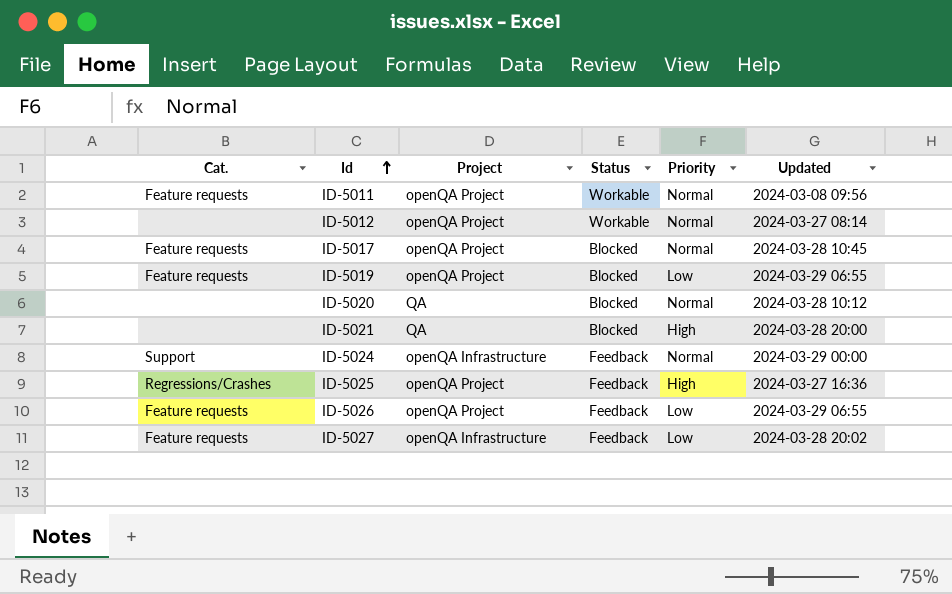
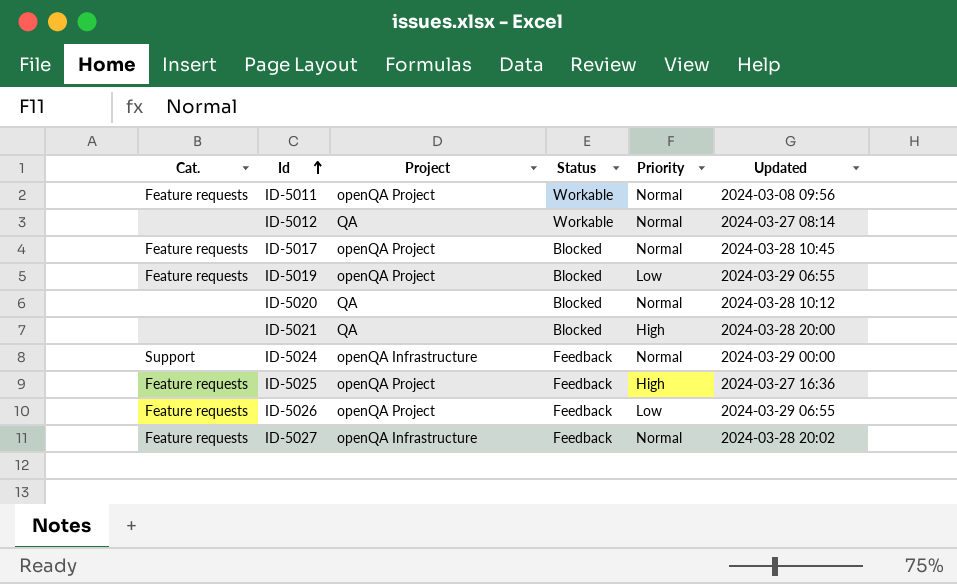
ID-5012 | Project: openQA Project -> QA
ID-5025 | Cat.: Regressions/Crashes -> Feature requests
ID-5027 | Priority: Low -> Normal

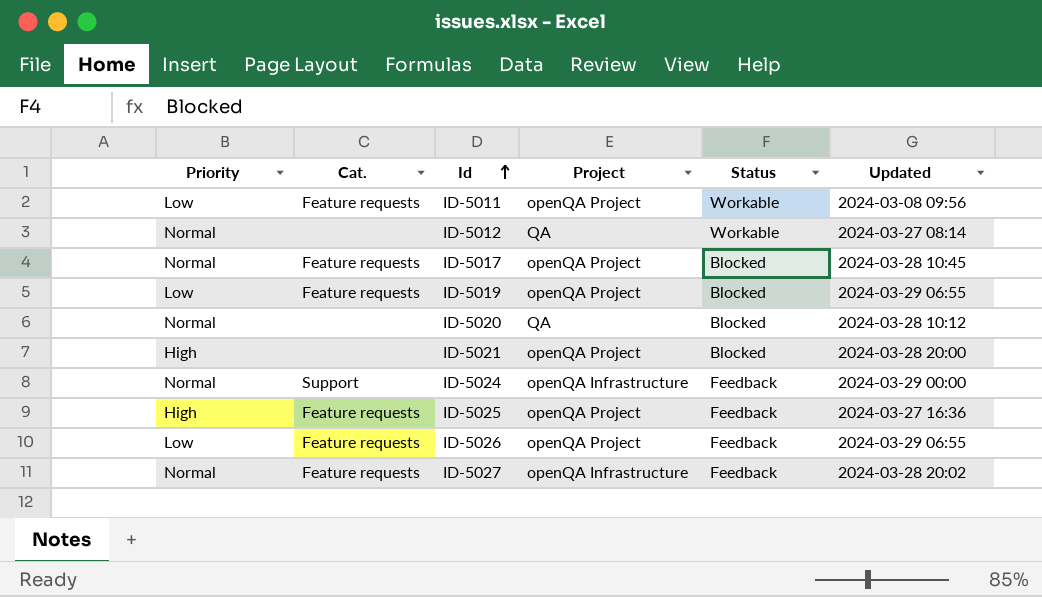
column Priority | position: 5 -> 1
ID-5011 | Priority: Normal -> Low
ID-5021 | Project: QA -> openQA Project

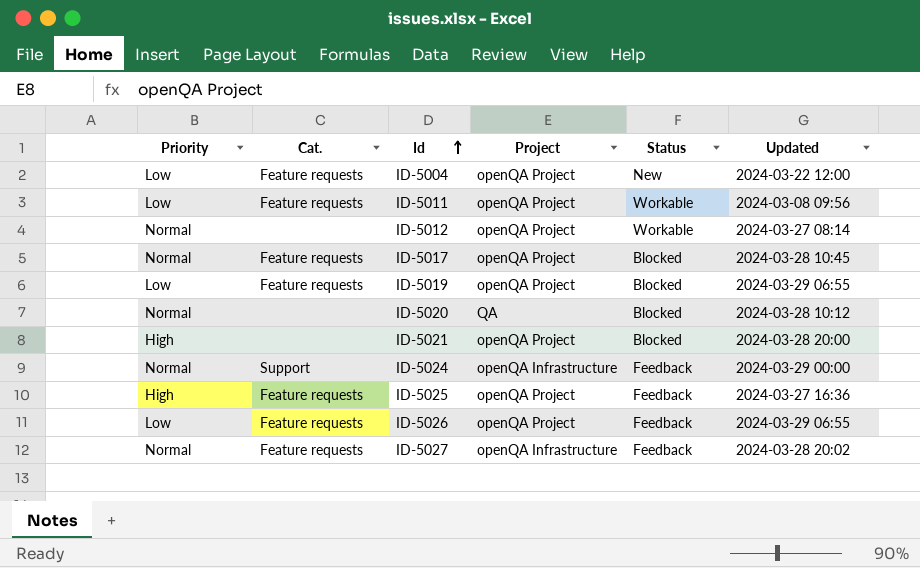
row ID-5004: none -> Low | Feature requests | openQA Project | New | 2024-03-22 12:00
ID-5012 | Project: QA -> openQA Project

